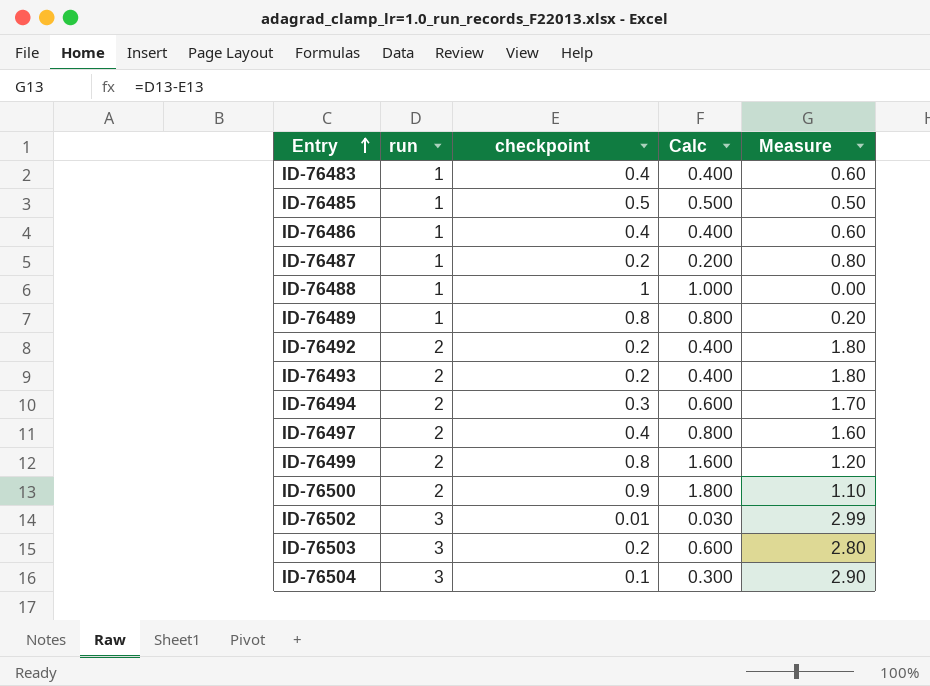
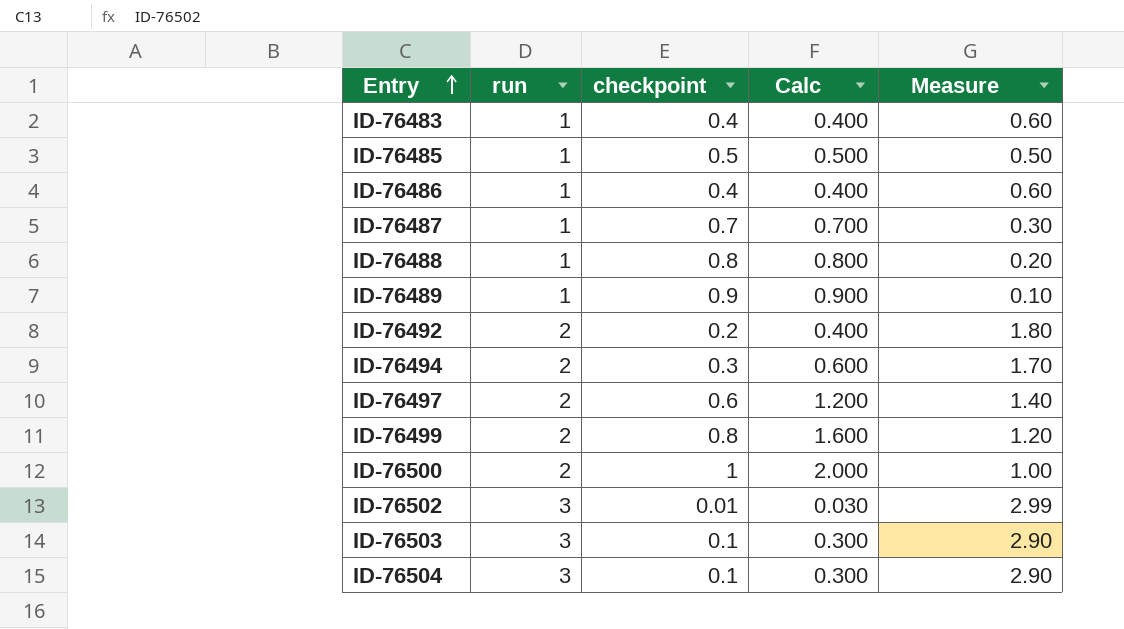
row ID-76493: 2 | 0.2 | 0.400 | 1.80 -> none
ID-76487 | checkpoint: 0.2 -> 0.7
ID-76487 | Calc: 0.200 -> 0.700
ID-76487 | Measure: 0.80 -> 0.30
ID-76488 | checkpoint: 1 -> 0.8
ID-76488 | Calc: 1.000 -> 0.800
ID-76488 | Measure: 0.00 -> 0.20
ID-76489 | checkpoint: 0.8 -> 0.9
ID-76489 | Calc: 0.800 -> 0.900
ID-76489 | Measure: 0.20 -> 0.10
ID-76497 | checkpoint: 0.4 -> 0.6
ID-76497 | Calc: 0.800 -> 1.200
ID-76497 | Measure: 1.60 -> 1.40
ID-76500 | checkpoint: 0.9 -> 1
ID-76500 | Calc: 1.800 -> 2.000
ID-76500 | Measure: 1.10 -> 1.00
ID-76503 | checkpoint: 0.2 -> 0.1
ID-76503 | Calc: 0.600 -> 0.300
ID-76503 | Measure: 2.80 -> 2.90

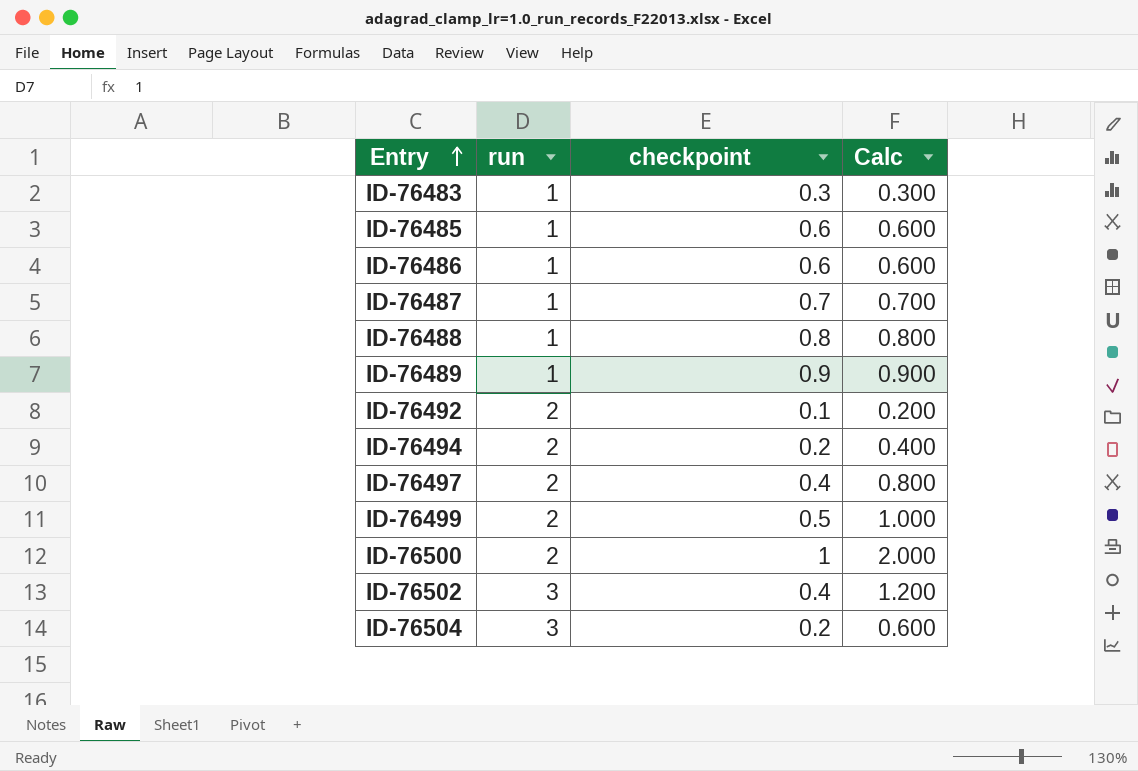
column Measure | formula: [run] - [checkpoint] -> none
row ID-76503: 3 | 0.1 | 0.300 | 2.90 -> none
ID-76483 | checkpoint: 0.4 -> 0.3
ID-76483 | Calc: 0.400 -> 0.300
ID-76485 | checkpoint: 0.5 -> 0.6
ID-76485 | Calc: 0.500 -> 0.600
ID-76486 | checkpoint: 0.4 -> 0.6
ID-76486 | Calc: 0.400 -> 0.600
ID-76492 | checkpoint: 0.2 -> 0.1
ID-76492 | Calc: 0.400 -> 0.200
ID-76494 | checkpoint: 0.3 -> 0.2
ID-76494 | Calc: 0.600 -> 0.400
ID-76497 | checkpoint: 0.6 -> 0.4
ID-76497 | Calc: 1.200 -> 0.800
ID-76499 | checkpoint: 0.8 -> 0.5
ID-76499 | Calc: 1.600 -> 1.000
ID-76502 | checkpoint: 0.01 -> 0.4
ID-76502 | Calc: 0.030 -> 1.200
ID-76504 | checkpoint: 0.1 -> 0.2
ID-76504 | Calc: 0.300 -> 0.600

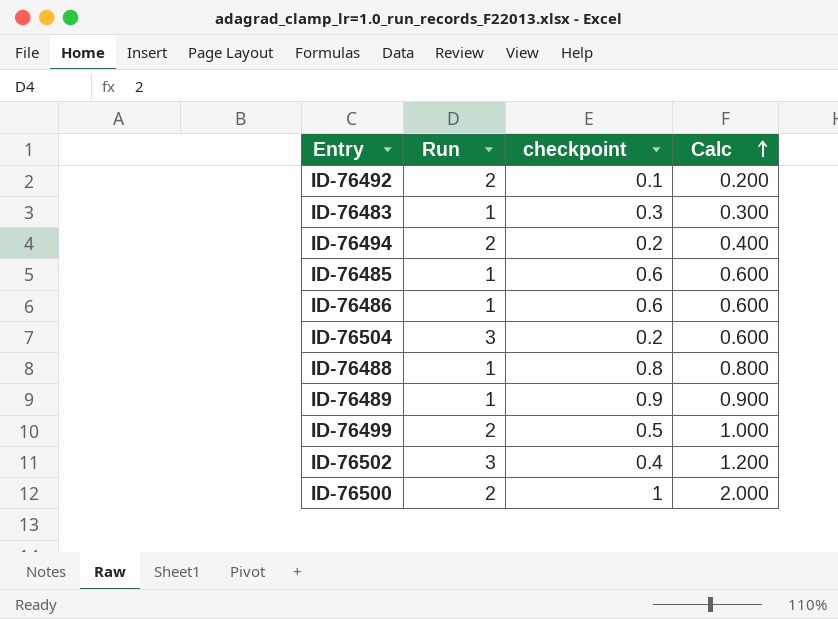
row order: Entry ascending -> Calc ascending
column name: run -> Run
row ID-76487: 1 | 0.7 | 0.700 -> none
row ID-76497: 2 | 0.4 | 0.800 -> none

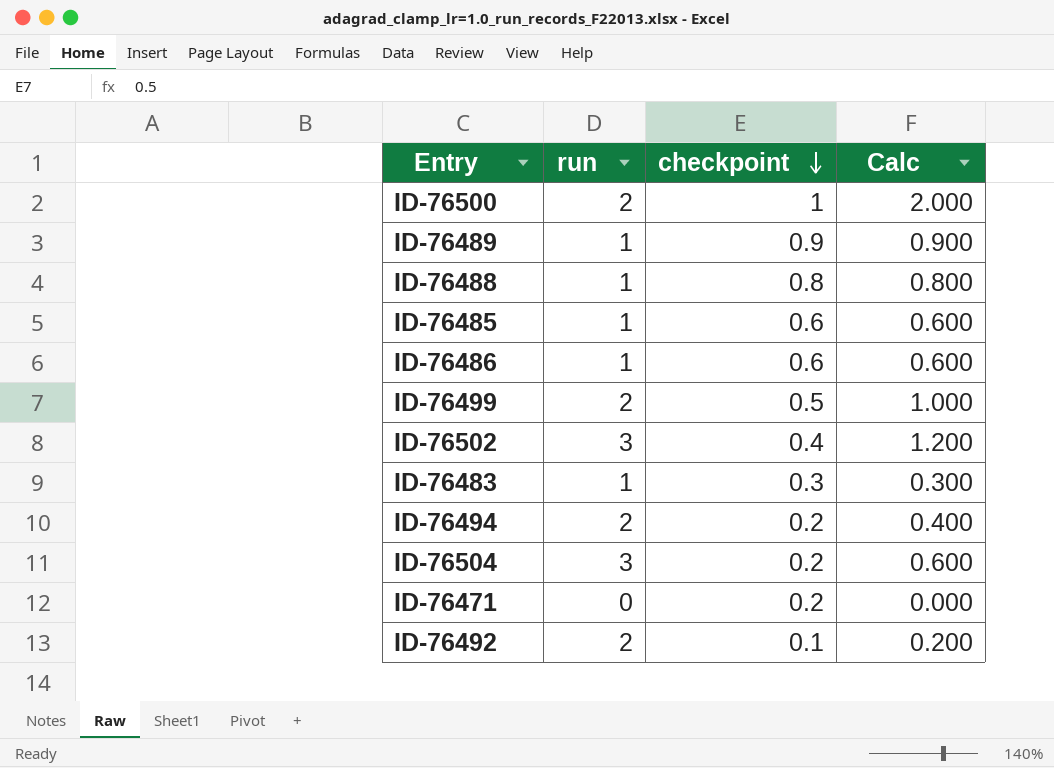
row order: Calc ascending -> checkpoint descending
column name: Run -> run
row ID-76471: none -> 0 | 0.2 | 0.000

